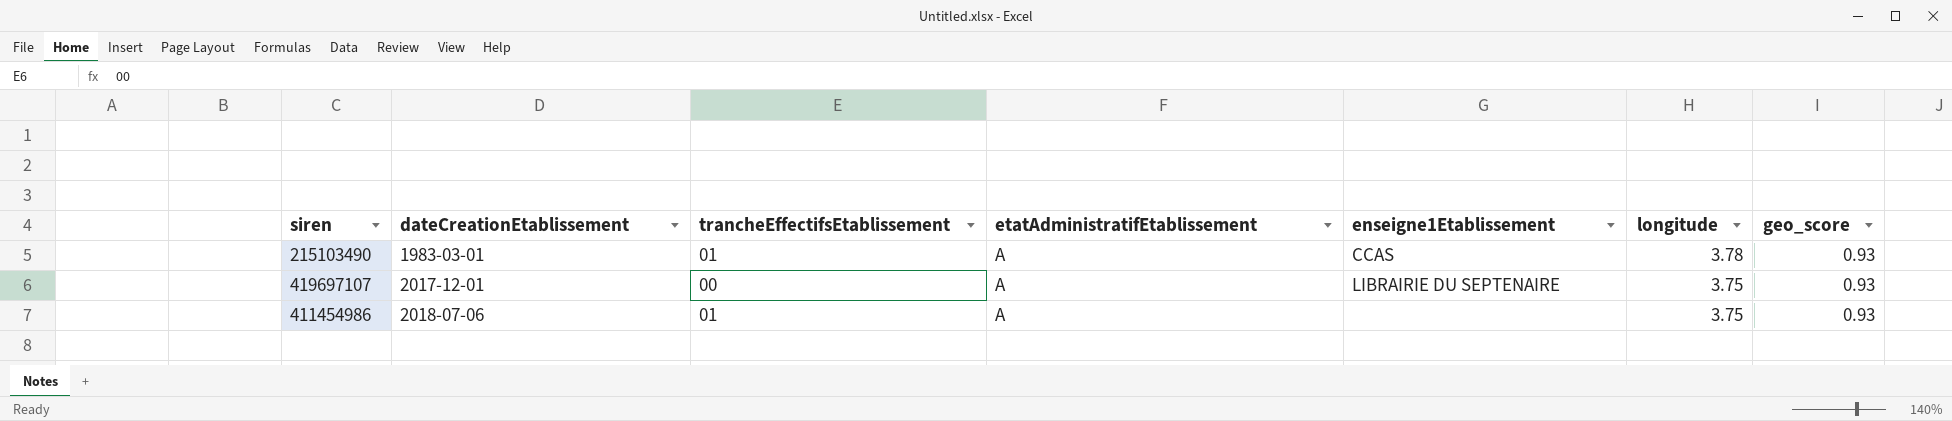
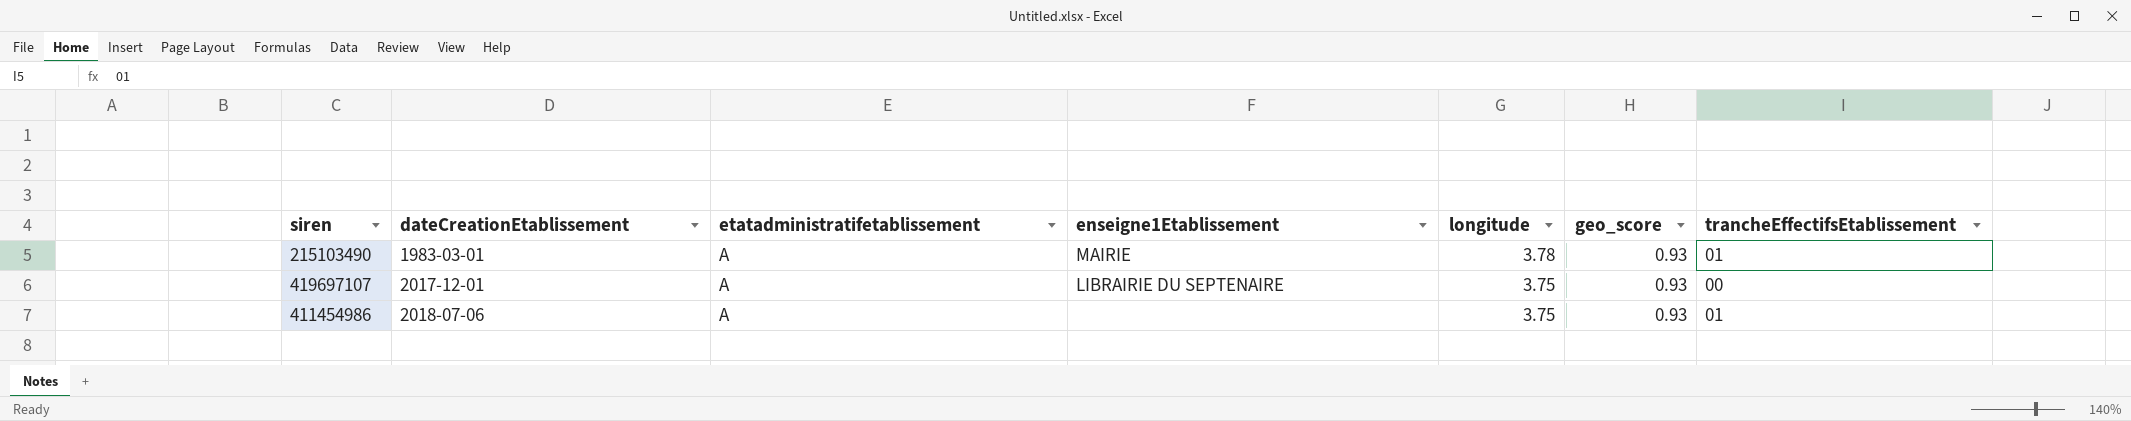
column name: etatAdministratifEtablissement -> etatadministratifetablissement
column trancheEffectifsEtablissement | position: 3 -> 7
215103490 | enseigne1Etablissement: CCAS -> MAIRIE

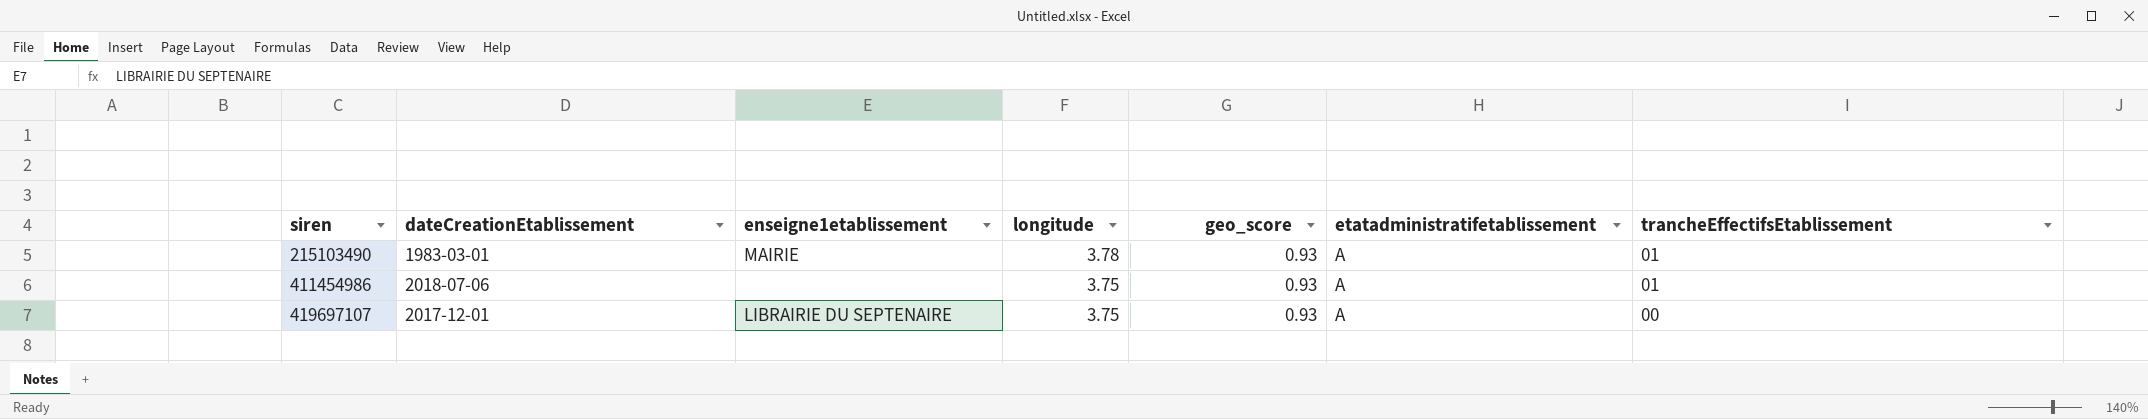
row order: dateCreationEtablissement ascending -> siren ascending
column name: enseigne1Etablissement -> enseigne1etablissement
column etatadministratifetablissement | position: 3 -> 6

